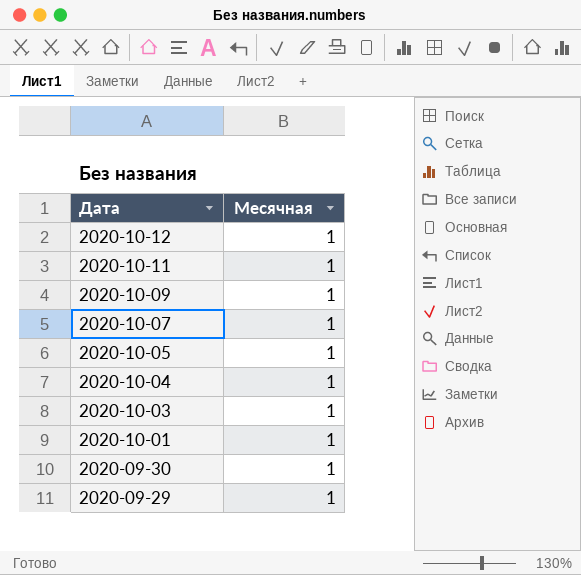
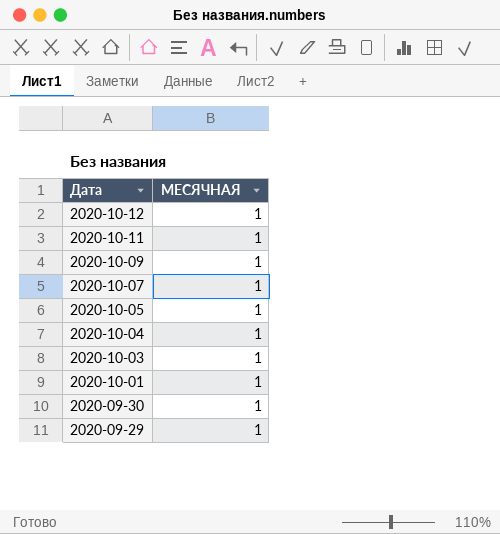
column name: Месячная -> МЕСЯЧНАЯ

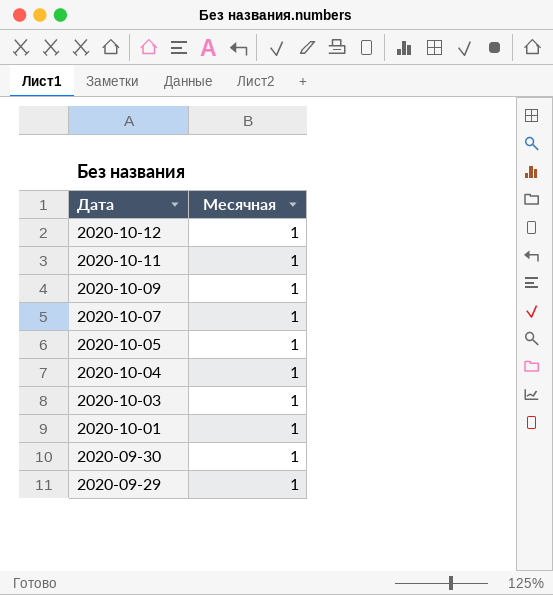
column name: МЕСЯЧНАЯ -> Месячная

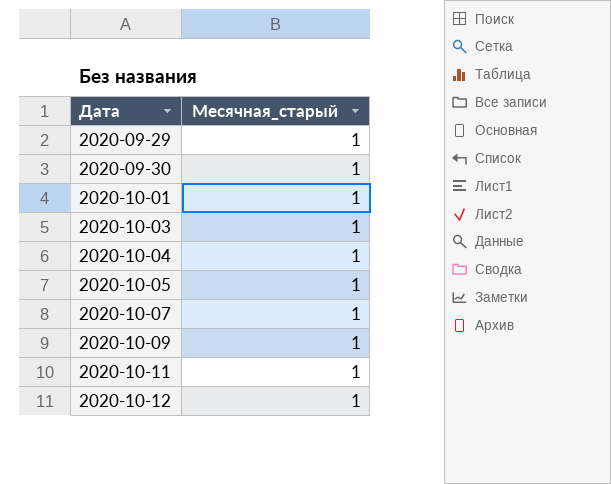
row order: Дата descending -> Дата ascending
column name: Месячная -> Месячная_старый

